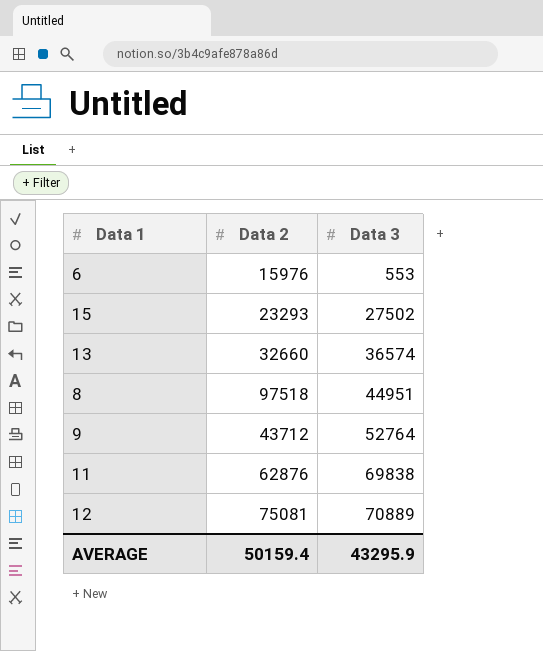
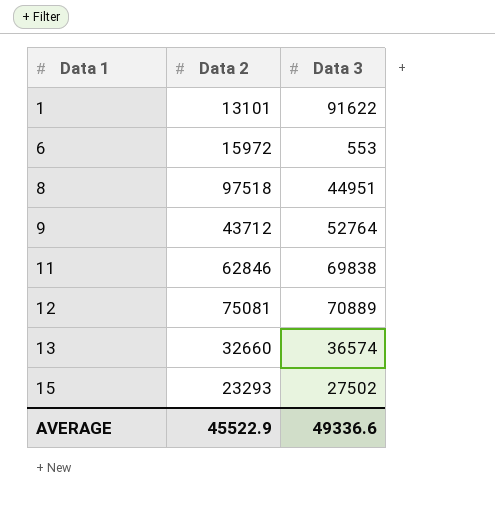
row order: Data 3 ascending -> Data 1 ascending
row 1: none -> 13101 | 91622
6 | Data 2: 15976 -> 15972
11 | Data 2: 62876 -> 62846
AVERAGE | Data 2: 50159.4 -> 45522.9
AVERAGE | Data 3: 43295.9 -> 49336.6

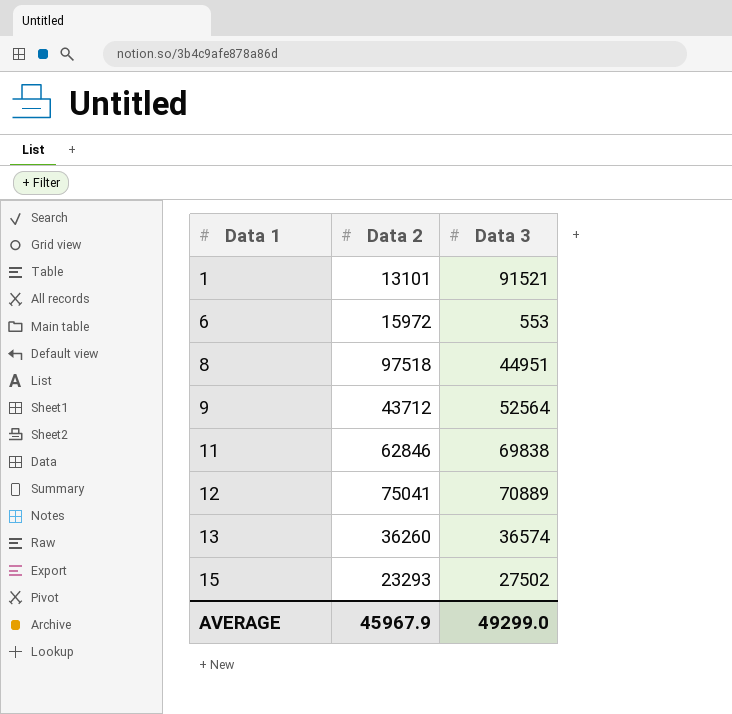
1 | Data 3: 91622 -> 91521
9 | Data 3: 52764 -> 52564
12 | Data 2: 75081 -> 75041
13 | Data 2: 32660 -> 36260
AVERAGE | Data 2: 45522.9 -> 45967.9
AVERAGE | Data 3: 49336.6 -> 49299.0

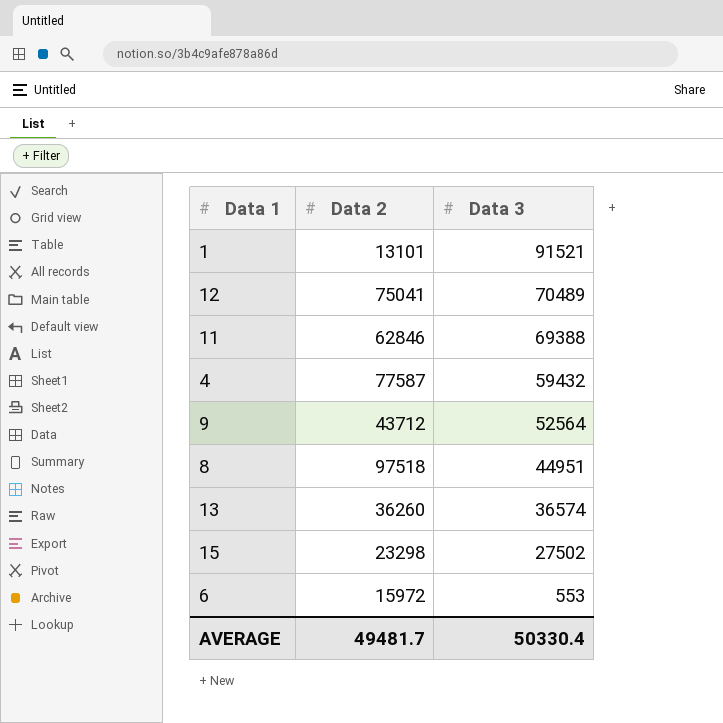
row order: Data 1 ascending -> Data 3 descending
12 | Data 3: 70889 -> 70489
11 | Data 3: 69838 -> 69388
row 4: none -> 77587 | 59432
15 | Data 2: 23293 -> 23298
AVERAGE | Data 2: 45967.9 -> 49481.7
AVERAGE | Data 3: 49299.0 -> 50330.4

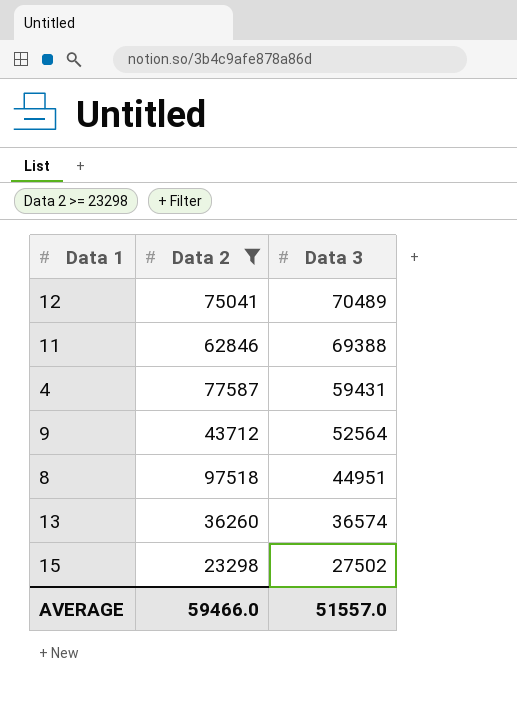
filter: none -> Data 2 >= 23298
4 | Data 3: 59432 -> 59431
AVERAGE | Data 2: 49481.7 -> 59466.0
AVERAGE | Data 3: 50330.4 -> 51557.0

